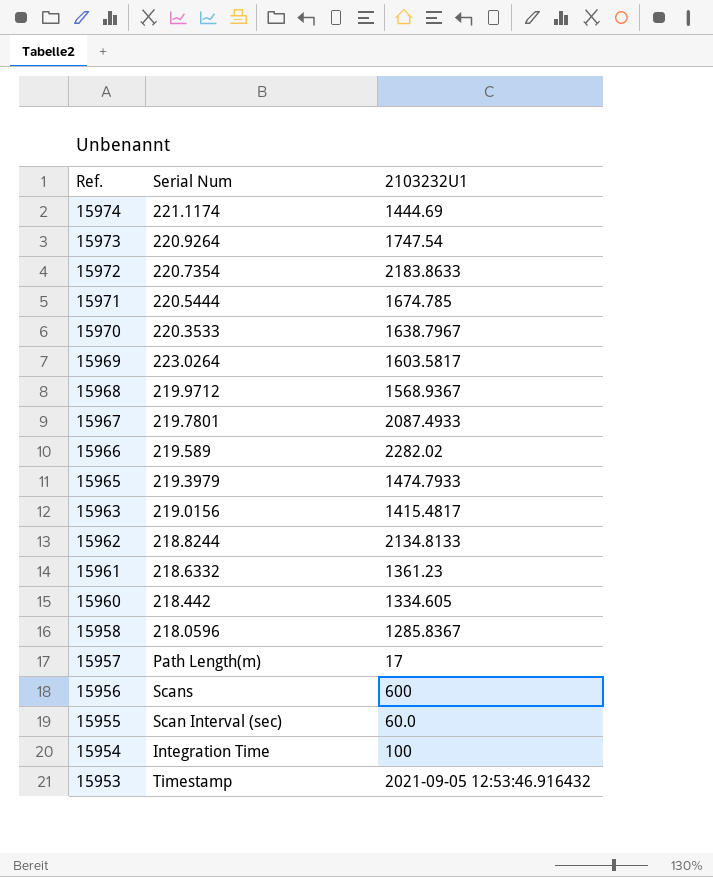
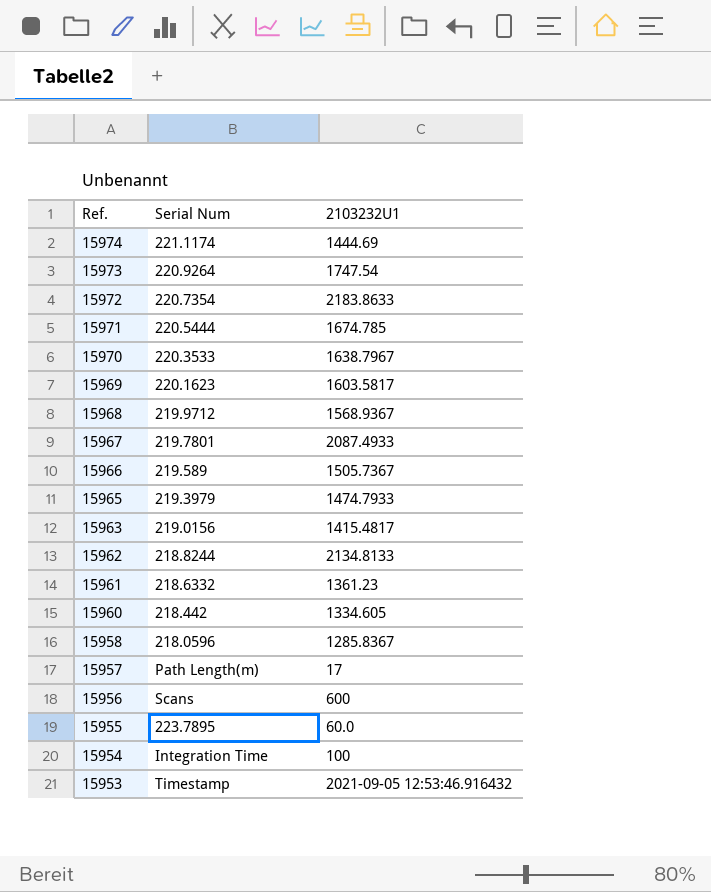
15969 | Serial Num: 223.0264 -> 220.1623
15966 | 2103232U1: 2282.02 -> 1505.7367
15955 | Serial Num: Scan Interval (sec) -> 223.7895

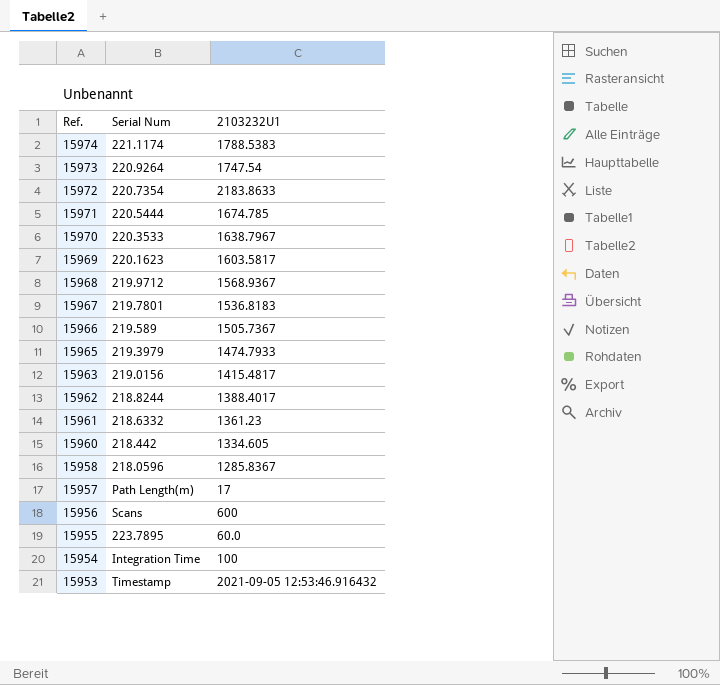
15974 | 2103232U1: 1444.69 -> 1788.5383
15967 | 2103232U1: 2087.4933 -> 1536.8183
15962 | 2103232U1: 2134.8133 -> 1388.4017

